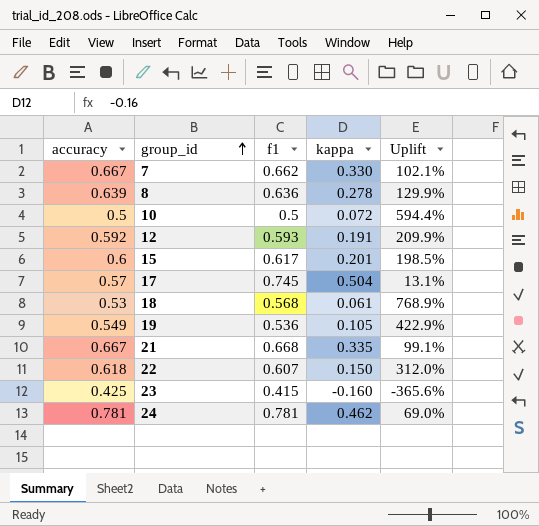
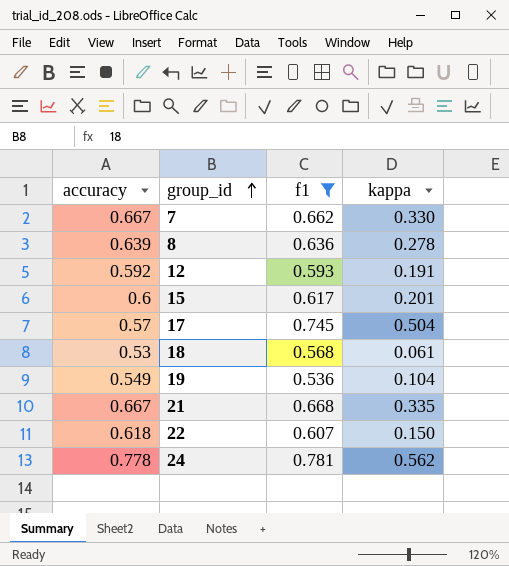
filter: none -> f1 >= 0.536
column Uplift | formula: ([accuracy] - [kappa]) / [kappa] -> none
19 | kappa: 0.105 -> 0.104
24 | accuracy: 0.781 -> 0.778
24 | kappa: 0.462 -> 0.562

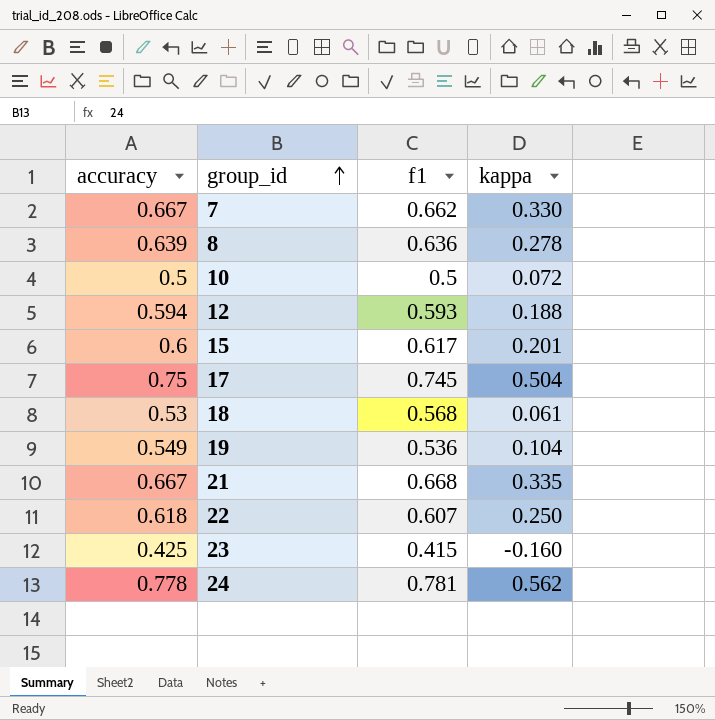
filter: f1 >= 0.536 -> none
12 | accuracy: 0.592 -> 0.594
12 | kappa: 0.191 -> 0.188
17 | accuracy: 0.57 -> 0.75
22 | kappa: 0.150 -> 0.250

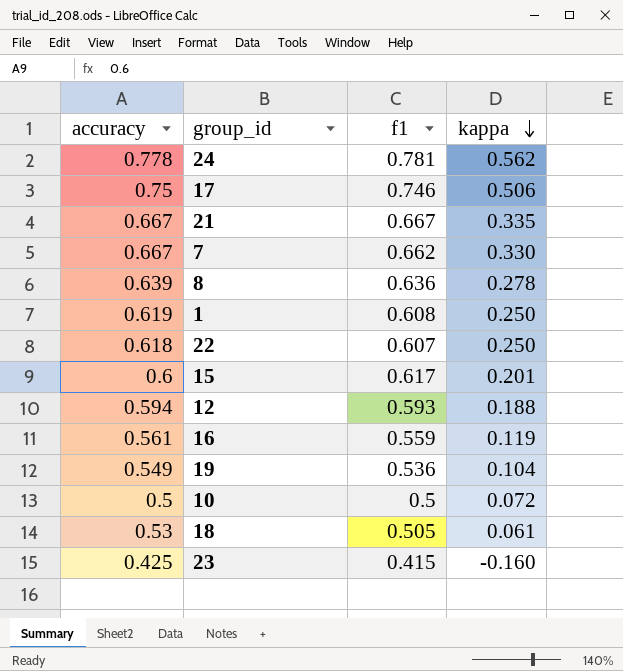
row order: group_id ascending -> kappa descending
17 | f1: 0.745 -> 0.746
17 | kappa: 0.504 -> 0.506
21 | f1: 0.668 -> 0.667
row 1: none -> 0.619 | 0.608 | 0.250
row 16: none -> 0.561 | 0.559 | 0.119
18 | f1: 0.568 -> 0.505

